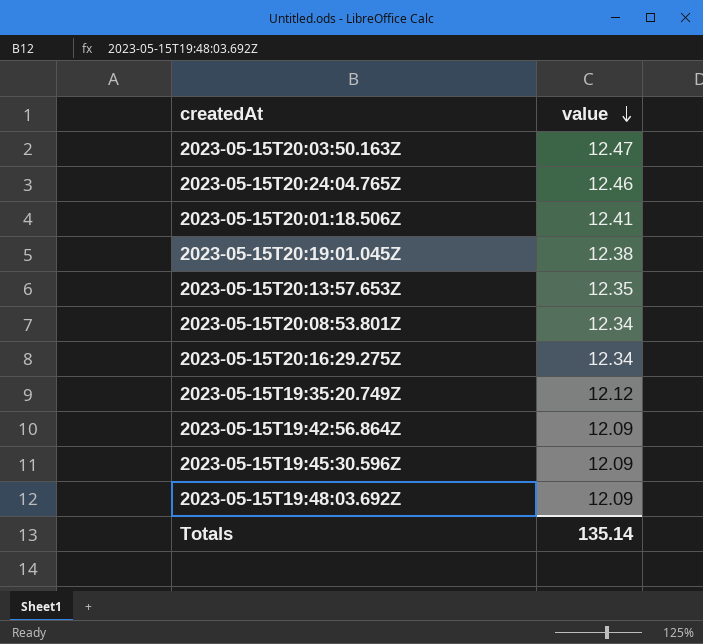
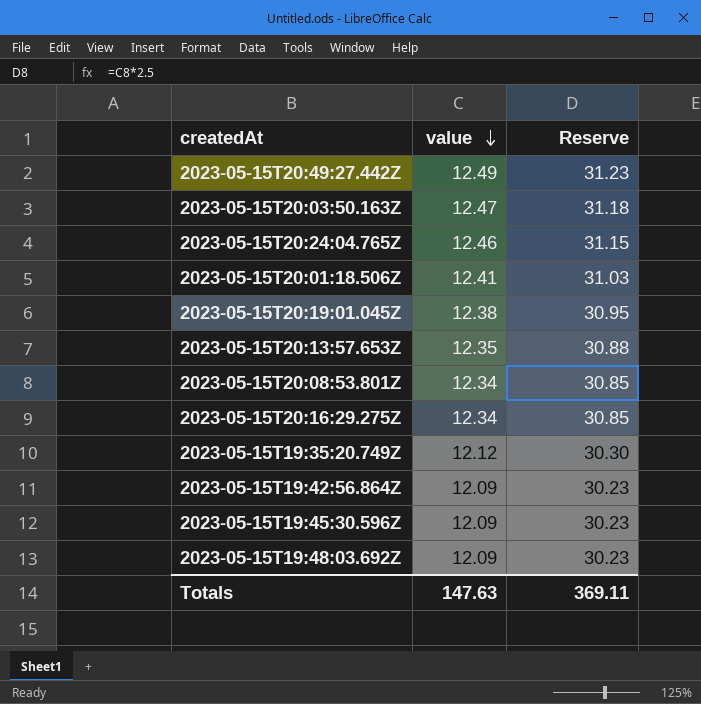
column Reserve | formula: none -> [value] * 2.5
row 2023-05-15T20:49:27.442Z: none -> 12.49 | 31.23
Totals | value: 135.14 -> 147.63

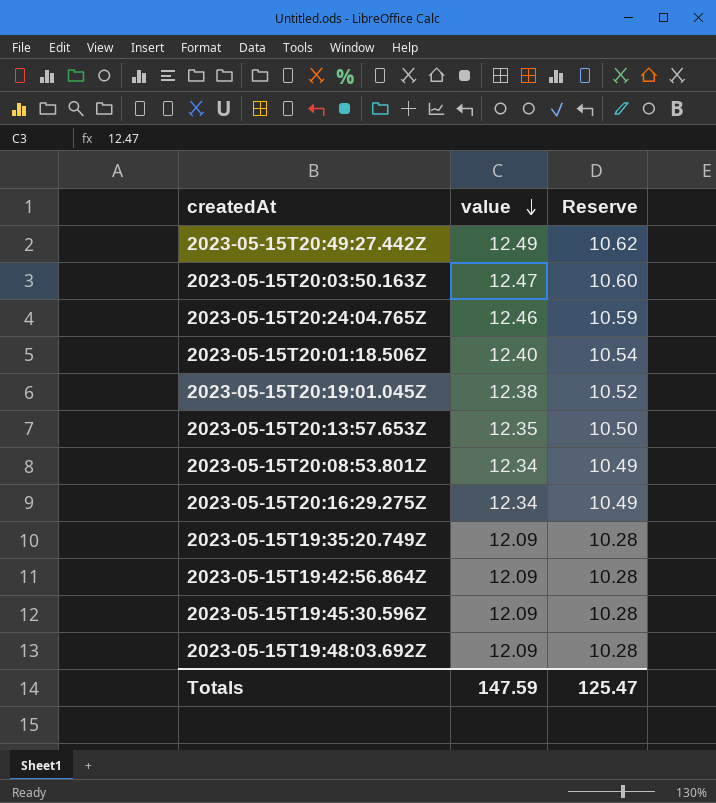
column Reserve | formula: [value] * 2.5 -> [value] * 0.85
2023-05-15T20:01:18.506Z | value: 12.41 -> 12.40
2023-05-15T19:35:20.749Z | value: 12.12 -> 12.09
Totals | value: 147.63 -> 147.59
Totals | Reserve: 369.11 -> 125.47

